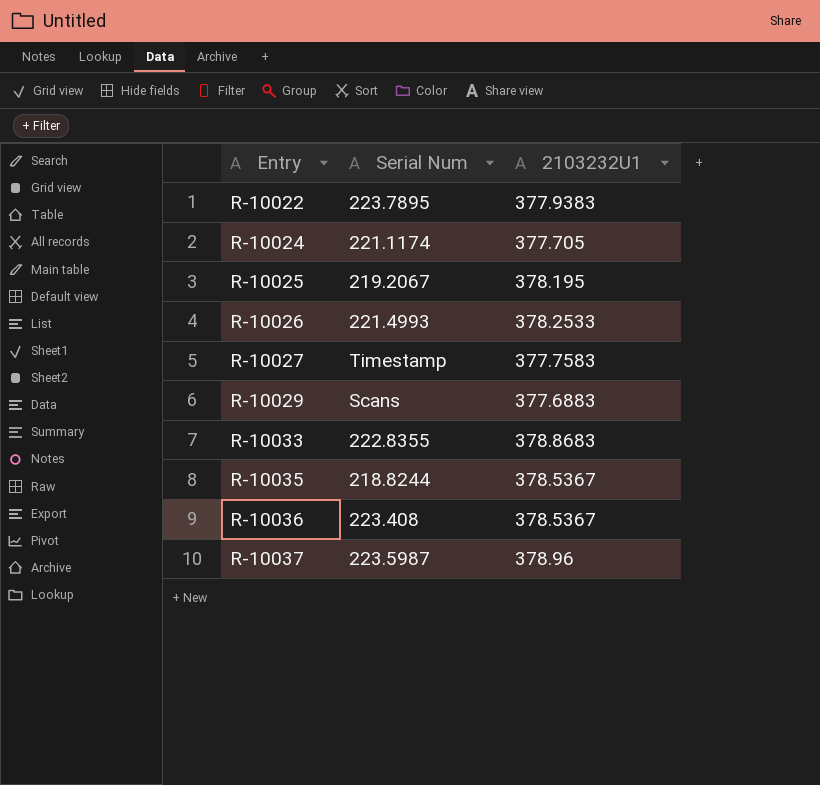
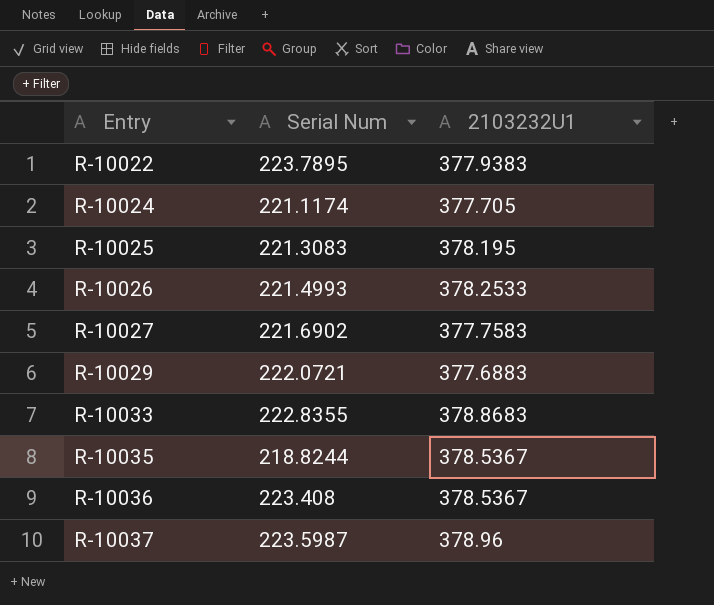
R-10025 | Serial Num: 219.2067 -> 221.3083
R-10027 | Serial Num: Timestamp -> 221.6902
R-10029 | Serial Num: Scans -> 222.0721

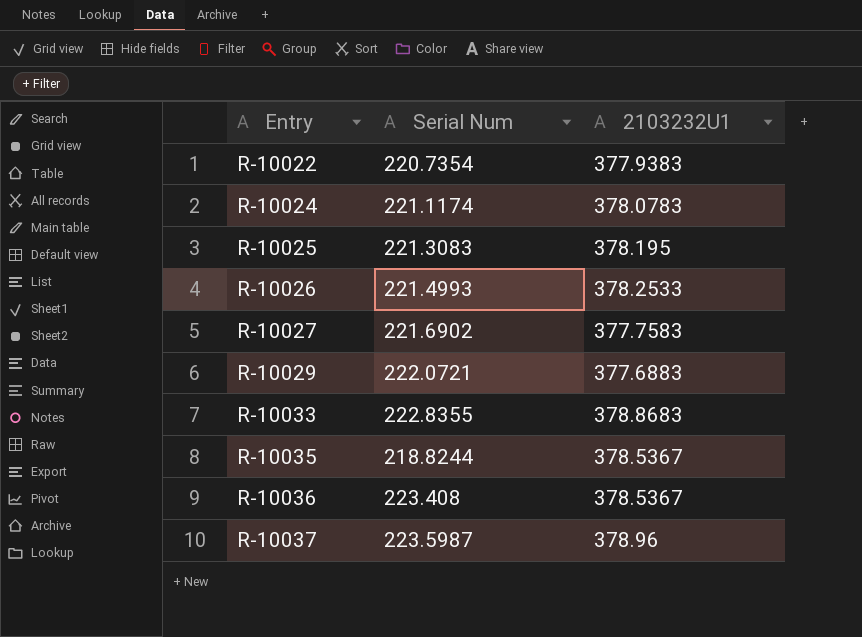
R-10022 | Serial Num: 223.7895 -> 220.7354
R-10024 | 2103232U1: 377.705 -> 378.0783

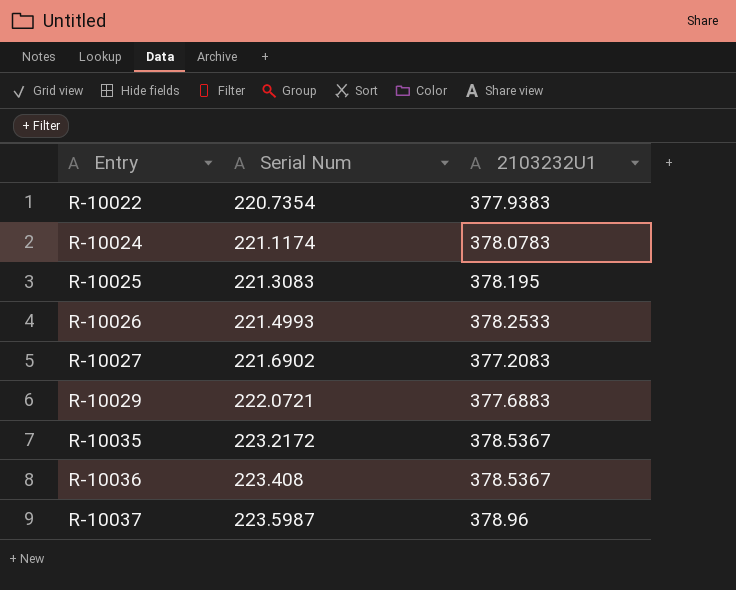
row R-10033: 222.8355 | 378.8683 -> none
R-10027 | 2103232U1: 377.7583 -> 377.2083
R-10035 | Serial Num: 218.8244 -> 223.2172

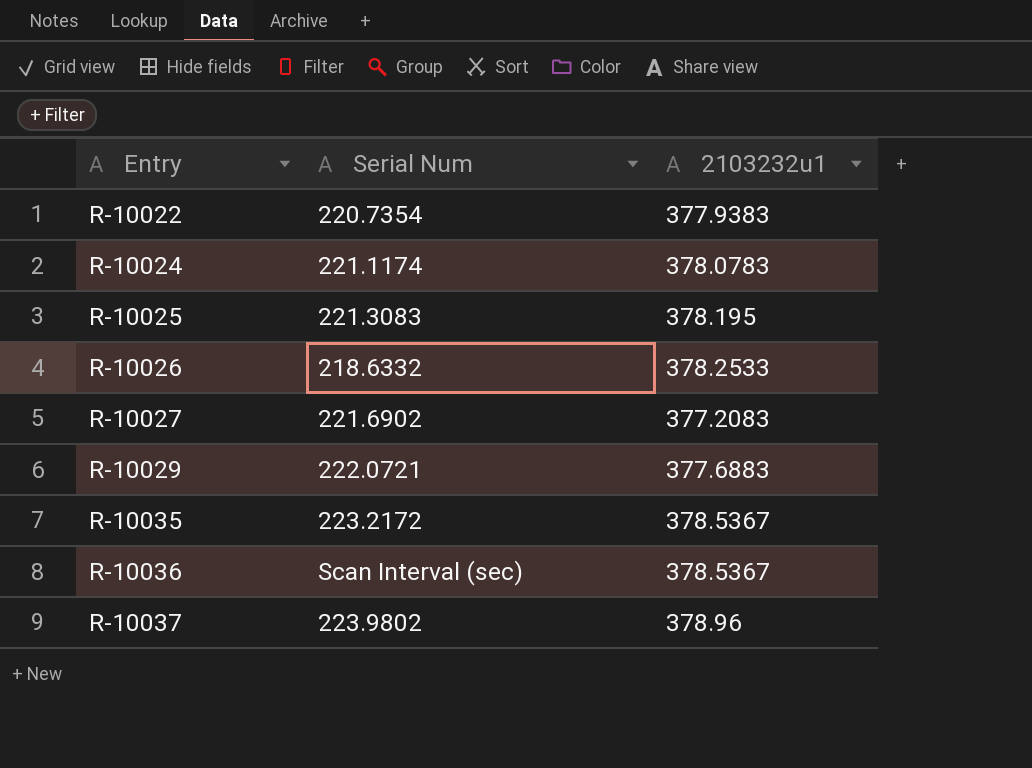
column name: 2103232U1 -> 2103232u1
R-10026 | Serial Num: 221.4993 -> 218.6332
R-10036 | Serial Num: 223.408 -> Scan Interval (sec)
R-10037 | Serial Num: 223.5987 -> 223.9802

